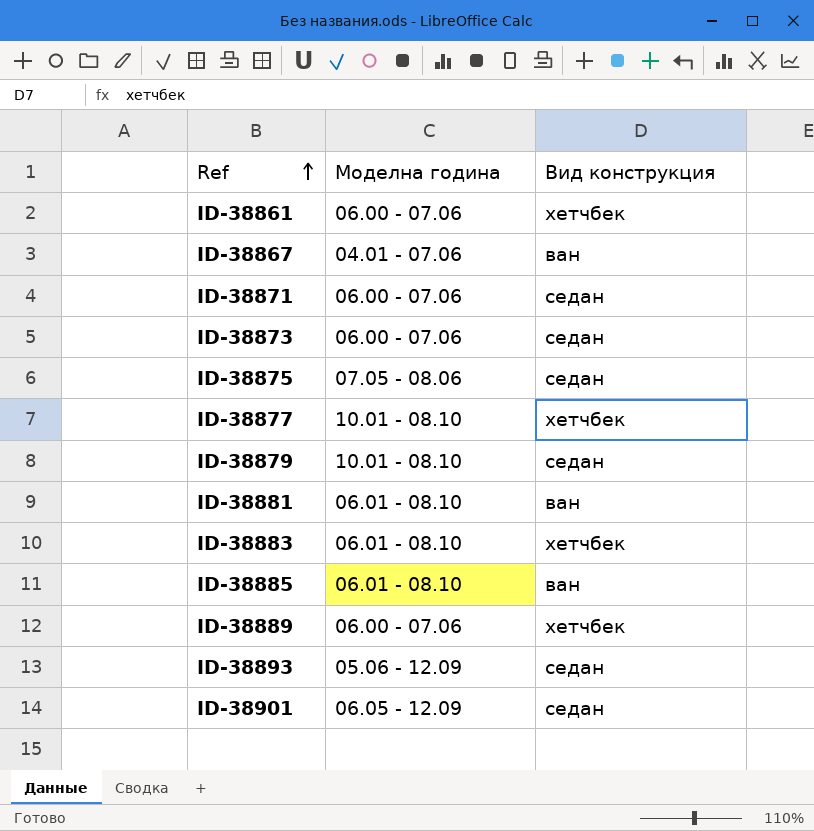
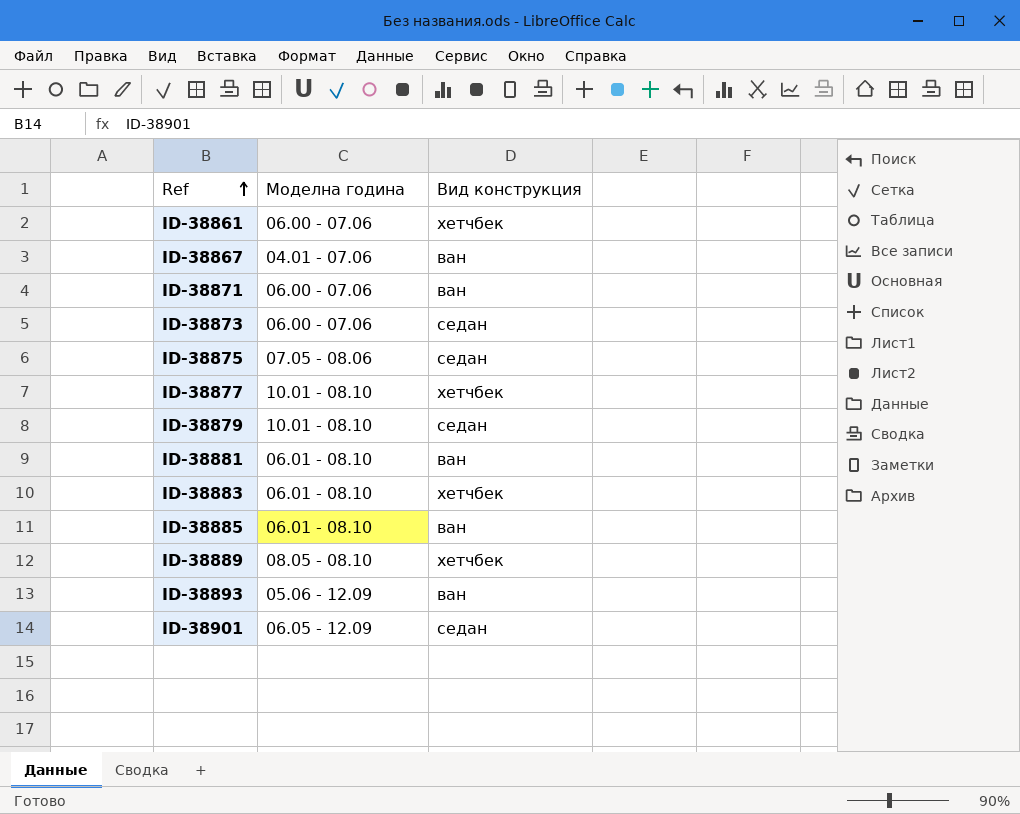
ID-38871 | Вид конструкция: седан -> ван
ID-38889 | Моделна година: 06.00 - 07.06 -> 08.05 - 08.10
ID-38893 | Вид конструкция: седан -> ван

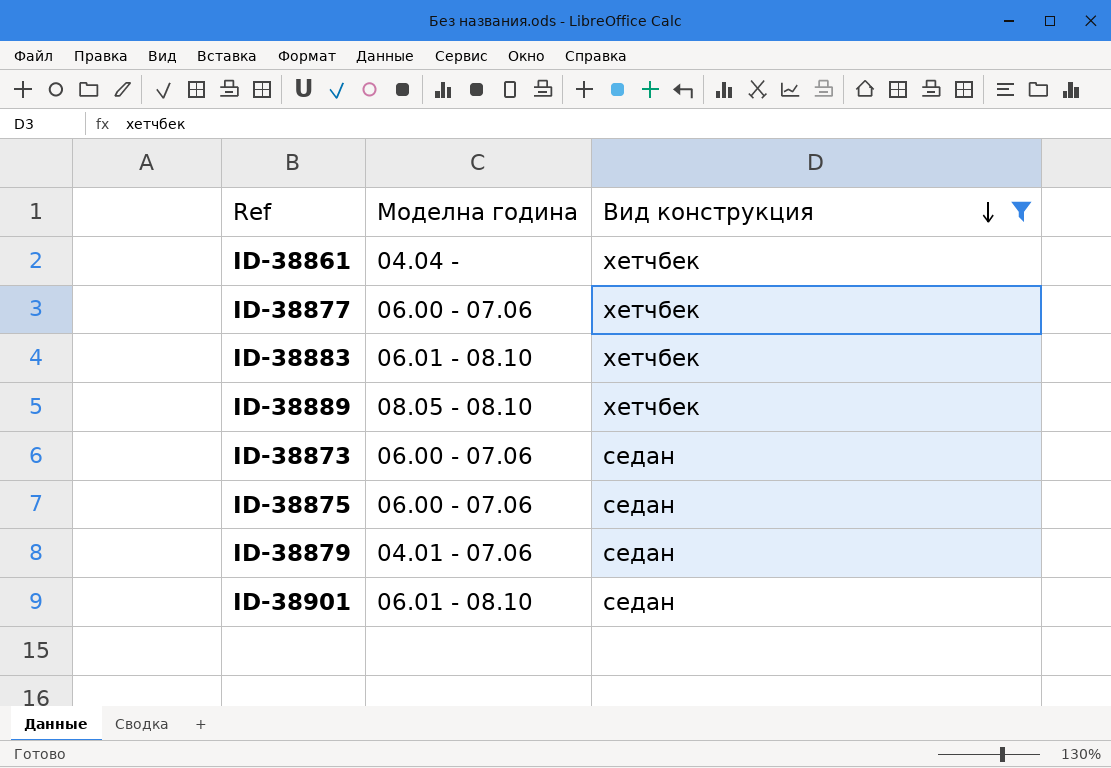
filter: none -> Вид конструкция != ван
row order: Ref ascending -> Вид конструкция descending
ID-38861 | Моделна година: 06.00 - 07.06 -> 04.04 -
ID-38877 | Моделна година: 10.01 - 08.10 -> 06.00 - 07.06
ID-38875 | Моделна година: 07.05 - 08.06 -> 06.00 - 07.06
ID-38879 | Моделна година: 10.01 - 08.10 -> 04.01 - 07.06
ID-38901 | Моделна година: 06.05 - 12.09 -> 06.01 - 08.10

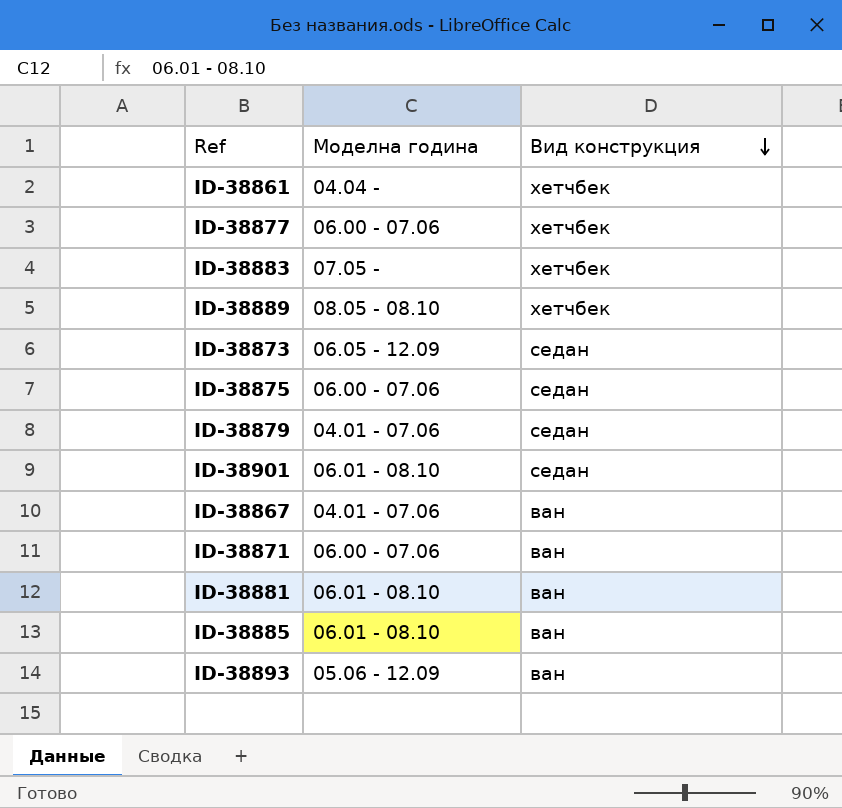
filter: Вид конструкция != ван -> none
ID-38883 | Моделна година: 06.01 - 08.10 -> 07.05 -
ID-38873 | Моделна година: 06.00 - 07.06 -> 06.05 - 12.09

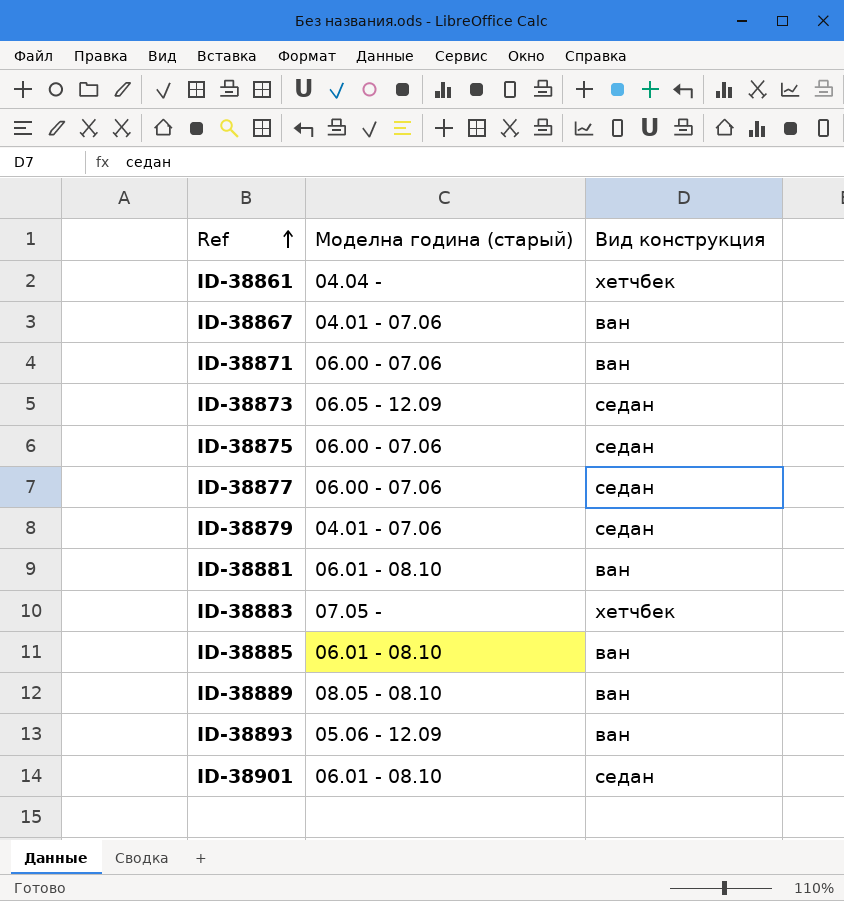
row order: Вид конструкция descending -> Ref ascending
column name: Моделна година -> Моделна година (старый)
ID-38877 | Вид конструкция: хетчбек -> седан
ID-38889 | Вид конструкция: хетчбек -> ван

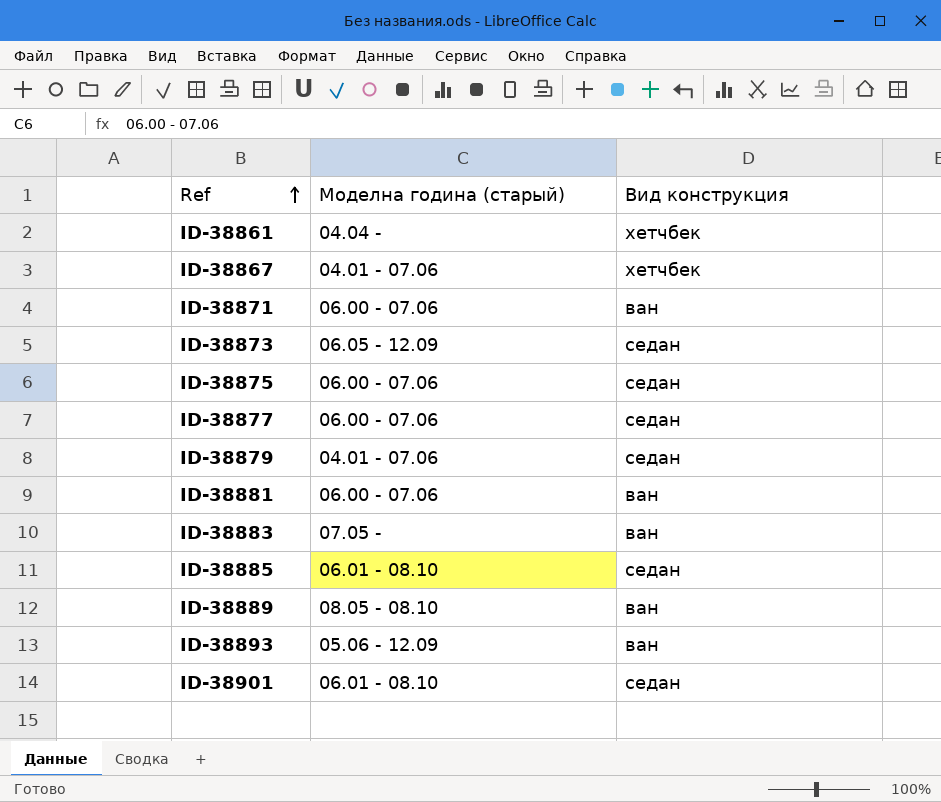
ID-38867 | Вид конструкция: ван -> хетчбек
ID-38881 | Моделна година (старый): 06.01 - 08.10 -> 06.00 - 07.06
ID-38883 | Вид конструкция: хетчбек -> ван
ID-38885 | Вид конструкция: ван -> седан

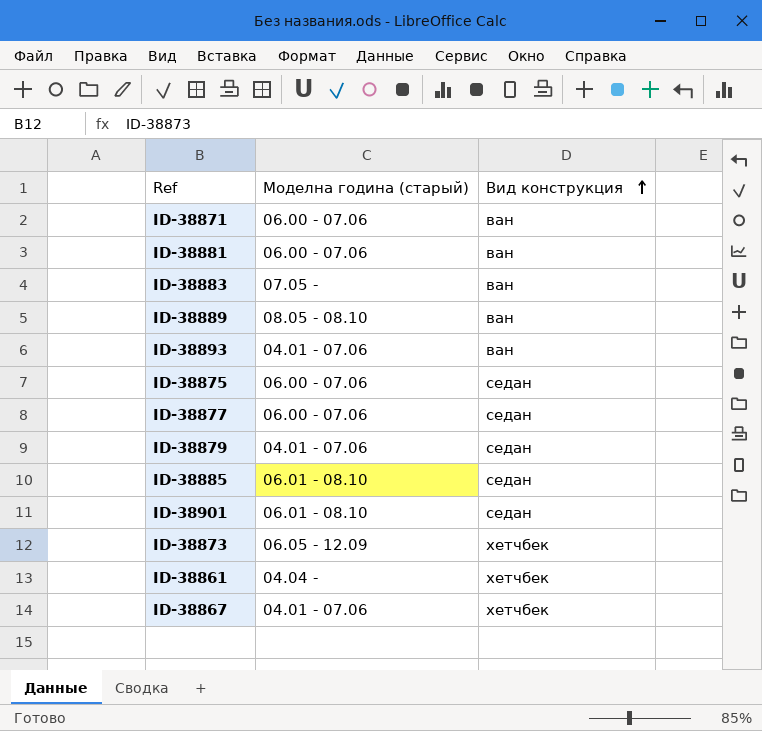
row order: Ref ascending -> Вид конструкция ascending
ID-38893 | Моделна година (старый): 05.06 - 12.09 -> 04.01 - 07.06
ID-38873 | Вид конструкция: седан -> хетчбек

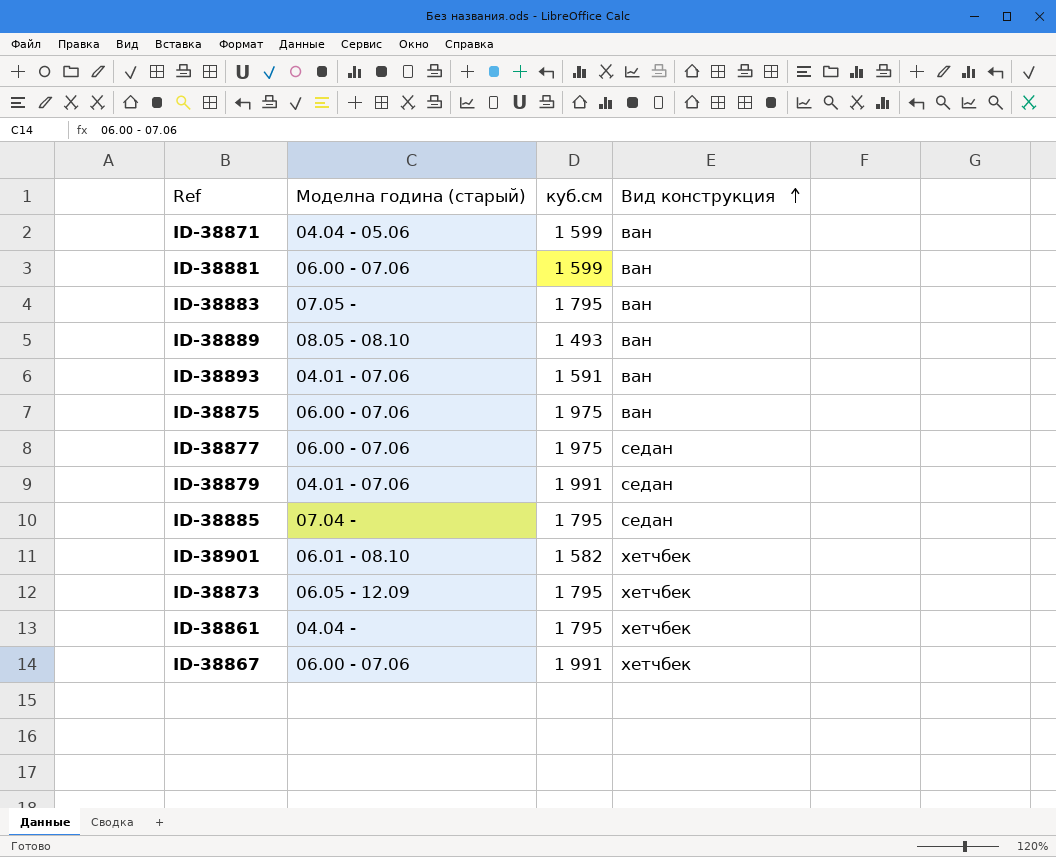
column куб.см | position: none -> 3
ID-38871 | Моделна година (старый): 06.00 - 07.06 -> 04.04 - 05.06
ID-38875 | Вид конструкция: седан -> ван
ID-38885 | Моделна година (старый): 06.01 - 08.10 -> 07.04 -
ID-38901 | Вид конструкция: седан -> хетчбек
ID-38867 | Моделна година (старый): 04.01 - 07.06 -> 06.00 - 07.06

